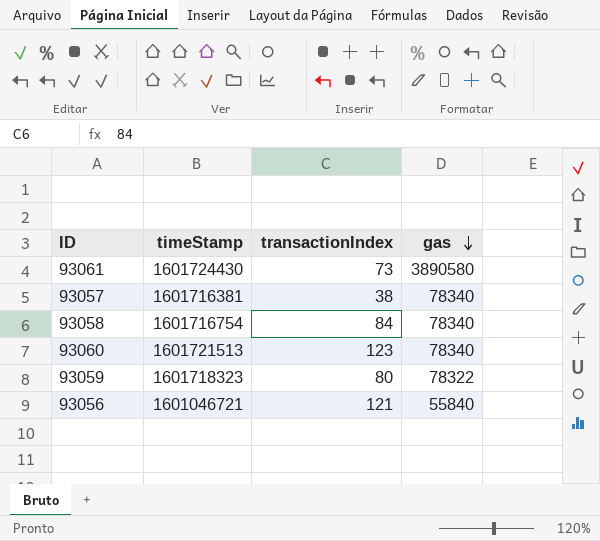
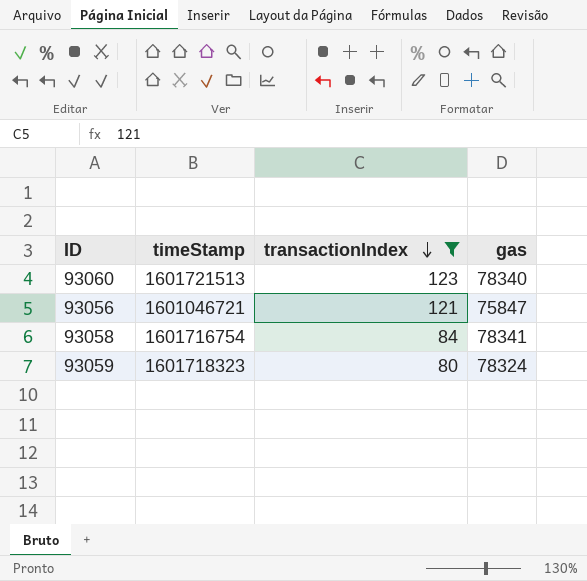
filter: none -> transactionIndex >= 80
row order: gas descending -> transactionIndex descending
93056 | gas: 55840 -> 75847
93058 | gas: 78340 -> 78341
93059 | gas: 78322 -> 78324

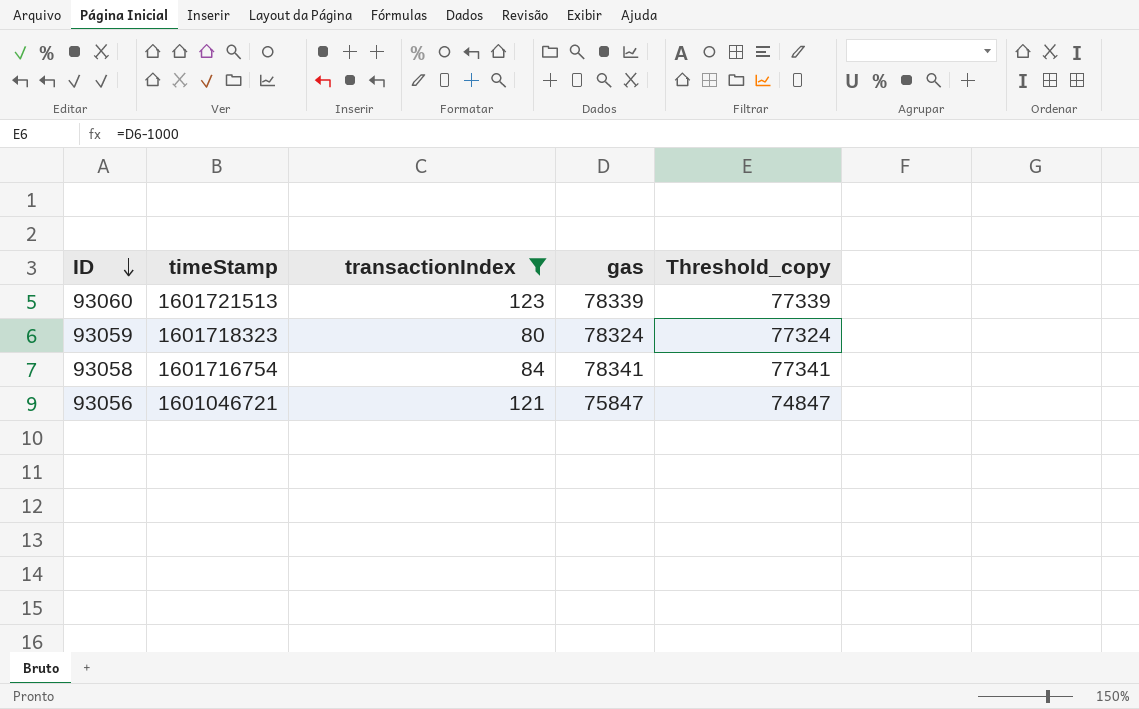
row order: transactionIndex descending -> ID descending
column Threshold_copy | formula: none -> [gas] - 1000
93060 | gas: 78340 -> 78339

